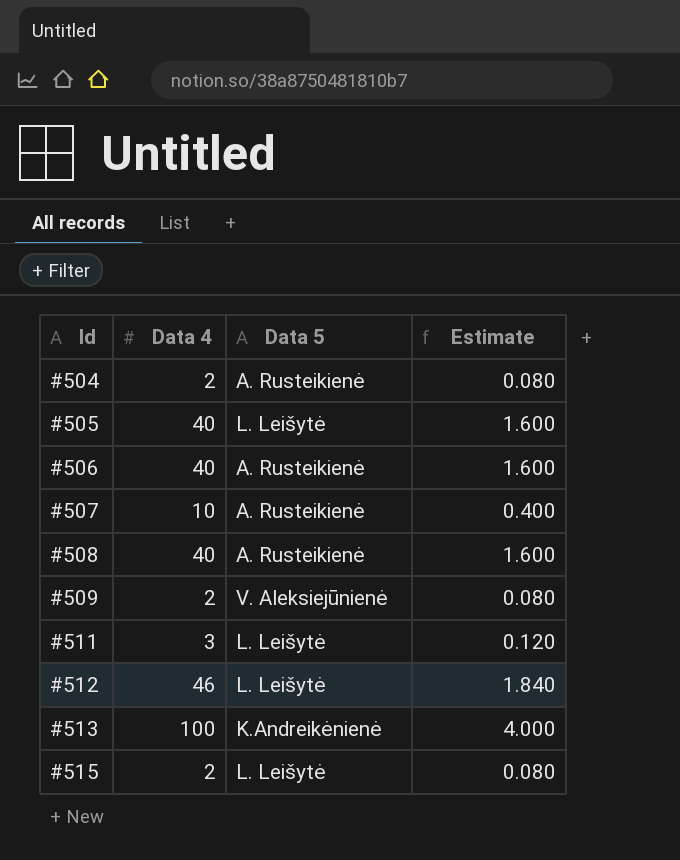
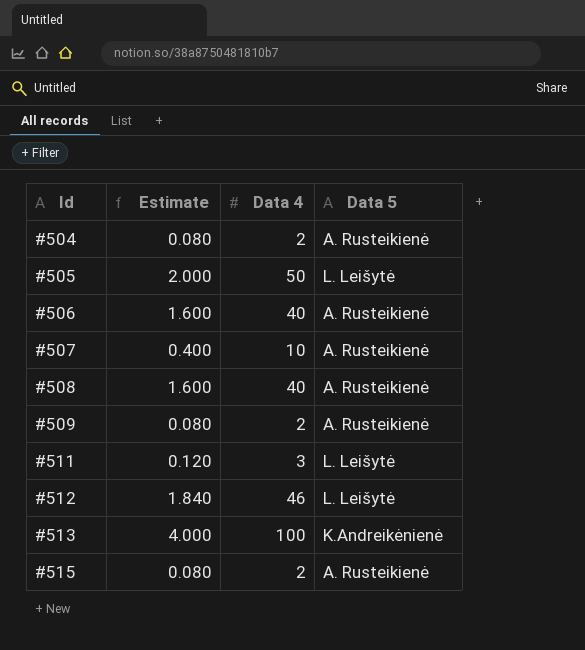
column Estimate | position: 4 -> 2
#505 | Estimate: 1.600 -> 2.000
#505 | Data 4: 40 -> 50
#509 | Data 5: V. Aleksiejūnienė -> A. Rusteikienė
#515 | Data 5: L. Leišytė -> A. Rusteikienė

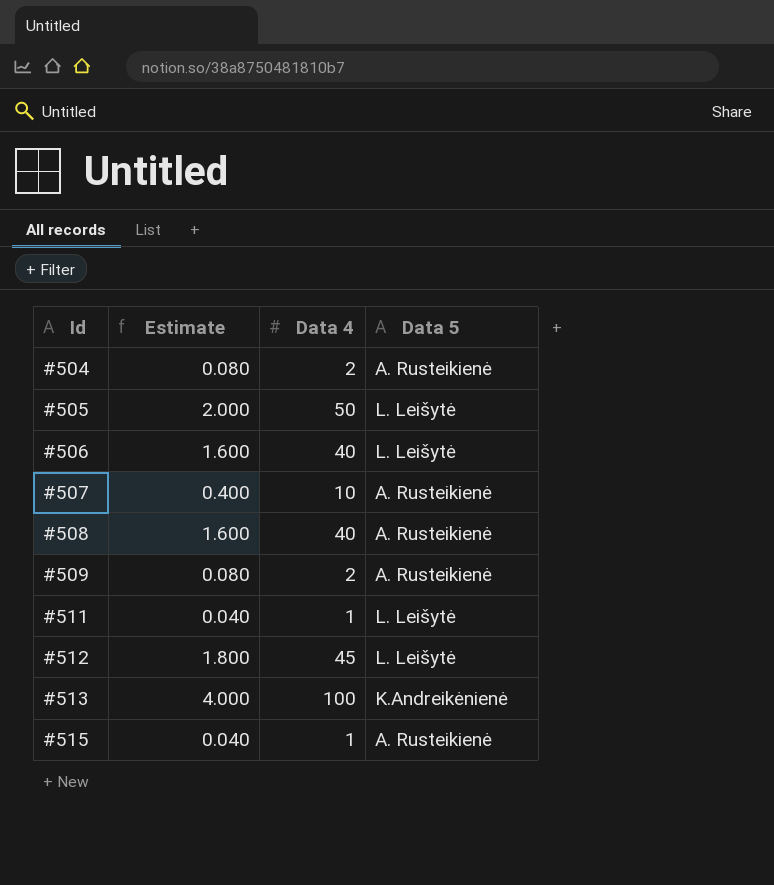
#506 | Data 5: A. Rusteikienė -> L. Leišytė
#511 | Estimate: 0.120 -> 0.040
#511 | Data 4: 3 -> 1
#512 | Estimate: 1.840 -> 1.800
#512 | Data 4: 46 -> 45
#515 | Estimate: 0.080 -> 0.040
#515 | Data 4: 2 -> 1

